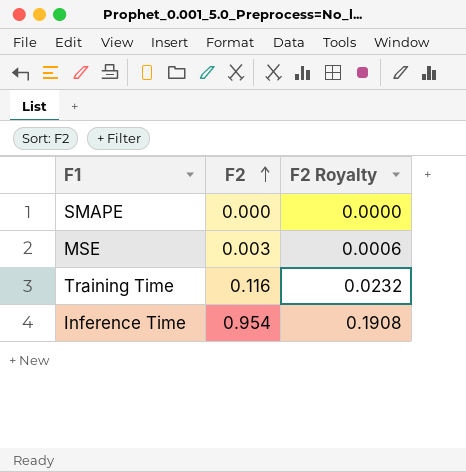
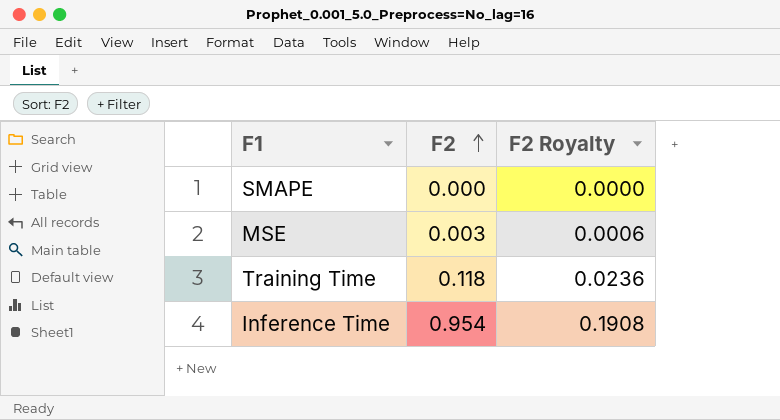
Training Time | F2: 0.116 -> 0.118
Training Time | F2 Royalty: 0.0232 -> 0.0236

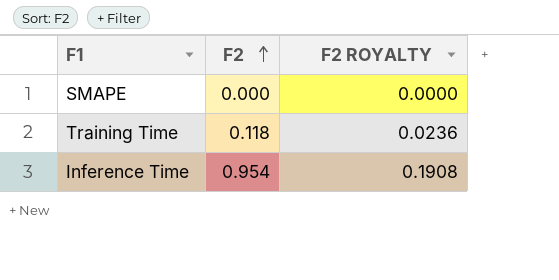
column name: F2 Royalty -> F2 ROYALTY
row MSE: 0.003 | 0.0006 -> none

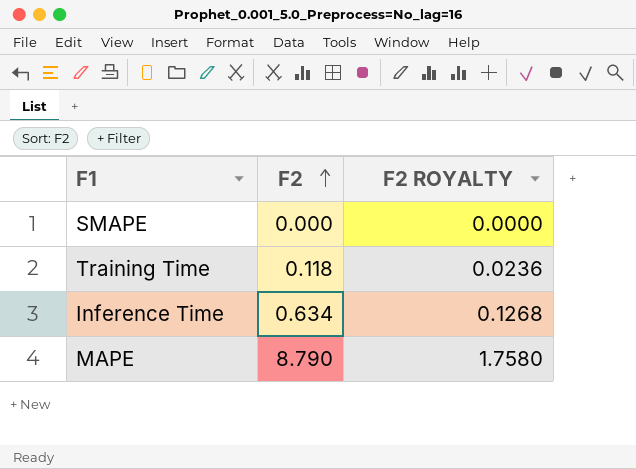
Inference Time | F2: 0.954 -> 0.634
Inference Time | F2 ROYALTY: 0.1908 -> 0.1268
row MAPE: none -> 8.790 | 1.7580

